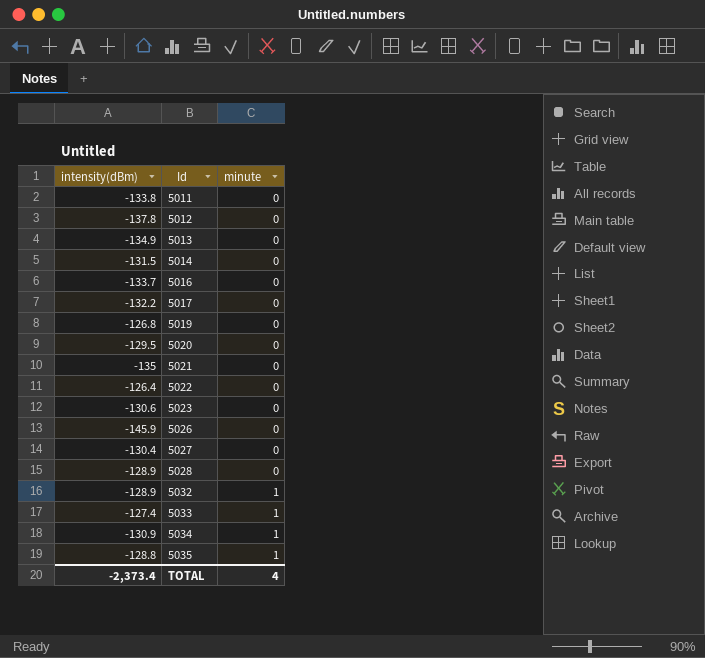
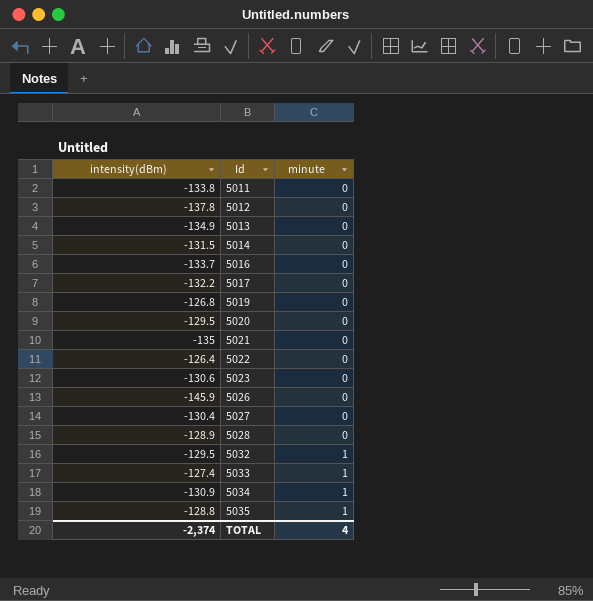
5032 | intensity(dBm): -128.9 -> -129.5
TOTAL | intensity(dBm): -2,373.4 -> -2,374

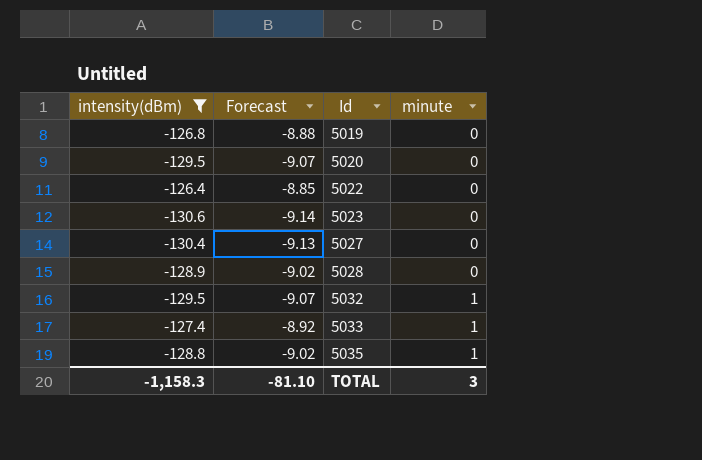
filter: none -> intensity(dBm) >= -130.6
column Forecast | formula: none -> [intensity(dBm)] * 0.07
TOTAL | intensity(dBm): -2,374 -> -1,158.3
TOTAL | minute: 4 -> 3

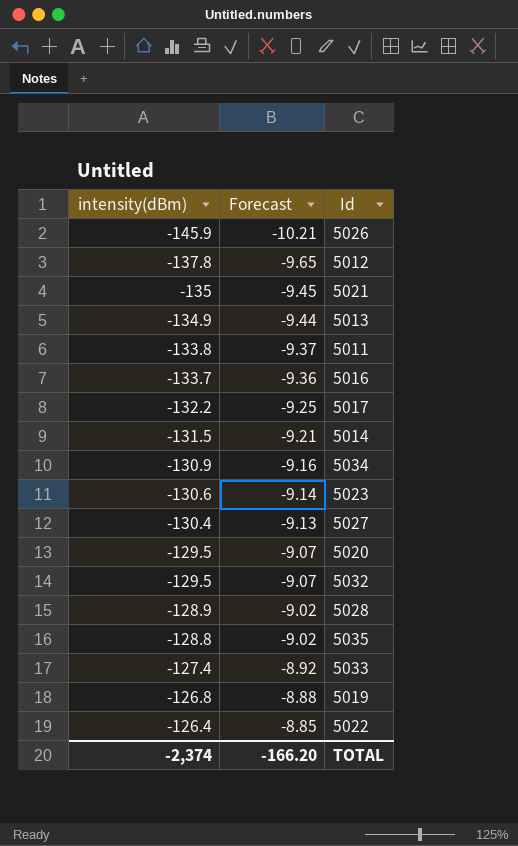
filter: intensity(dBm) >= -130.6 -> none
row order: Id ascending -> intensity(dBm) ascending
column minute | position: 4 -> none
TOTAL | intensity(dBm): -1,158.3 -> -2,374
TOTAL | Forecast: -81.10 -> -166.20

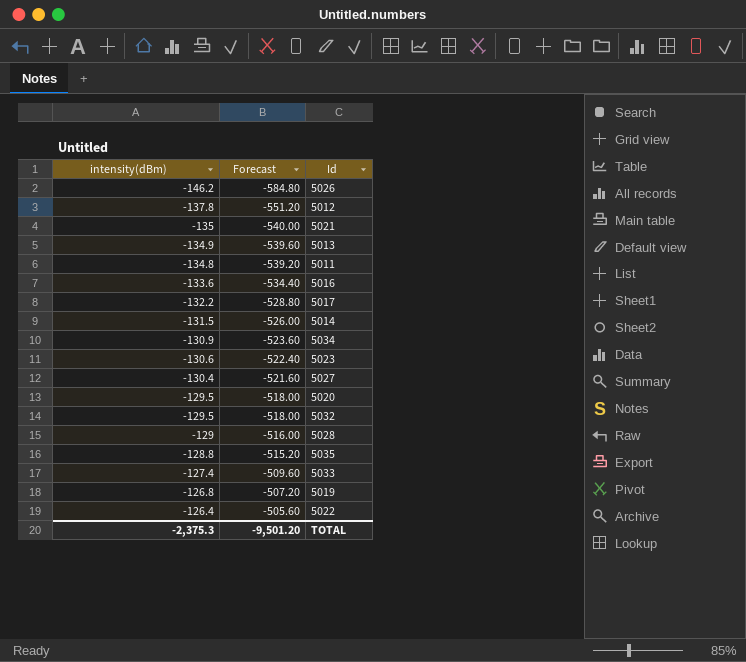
column Forecast | formula: [intensity(dBm)] * 0.07 -> [intensity(dBm)] * 4
5026 | intensity(dBm): -145.9 -> -146.2
5011 | intensity(dBm): -133.8 -> -134.8
5016 | intensity(dBm): -133.7 -> -133.6
5028 | intensity(dBm): -128.9 -> -129
TOTAL | intensity(dBm): -2,374 -> -2,375.3
TOTAL | Forecast: -166.20 -> -9,501.20

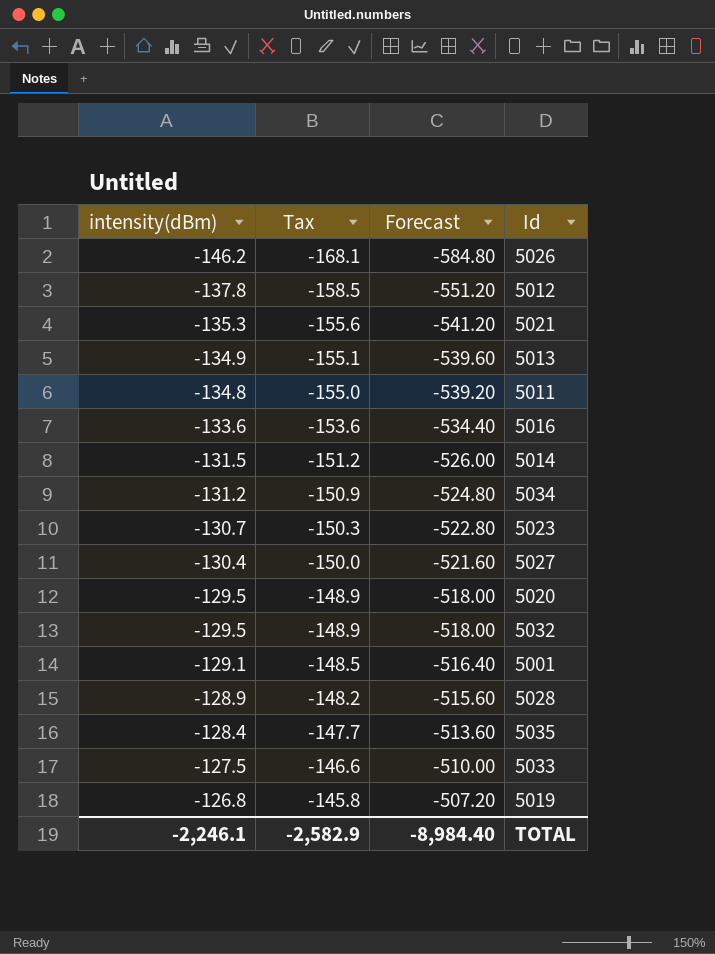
column Tax | formula: none -> [intensity(dBm)] * 1.15
row 5017: -132.2 | -528.80 -> none
row 5022: -126.4 | -505.60 -> none
5021 | intensity(dBm): -135 -> -135.3
5021 | Forecast: -540.00 -> -541.20
5034 | intensity(dBm): -130.9 -> -131.2
5034 | Forecast: -523.60 -> -524.80
5023 | intensity(dBm): -130.6 -> -130.7
5023 | Forecast: -522.40 -> -522.80
row 5001: none -> -129.1 | -148.5 | -516.40
5028 | intensity(dBm): -129 -> -128.9
5028 | Forecast: -516.00 -> -515.60
5035 | intensity(dBm): -128.8 -> -128.4
5035 | Forecast: -515.20 -> -513.60
5033 | intensity(dBm): -127.4 -> -127.5
5033 | Forecast: -509.60 -> -510.00
TOTAL | intensity(dBm): -2,375.3 -> -2,246.1
TOTAL | Forecast: -9,501.20 -> -8,984.40

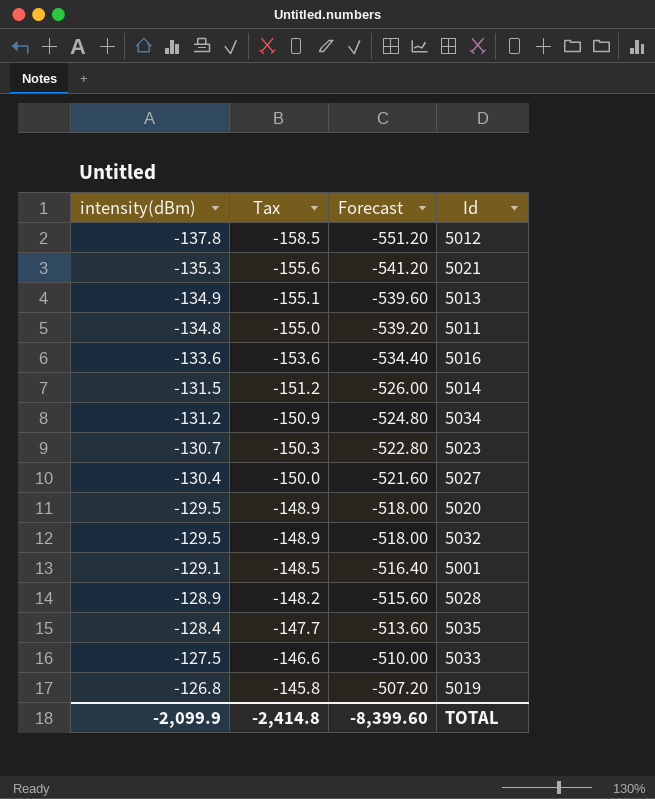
row 5026: -146.2 | -168.1 | -584.80 -> none
TOTAL | intensity(dBm): -2,246.1 -> -2,099.9
TOTAL | Tax: -2,582.9 -> -2,414.8
TOTAL | Forecast: -8,984.40 -> -8,399.60

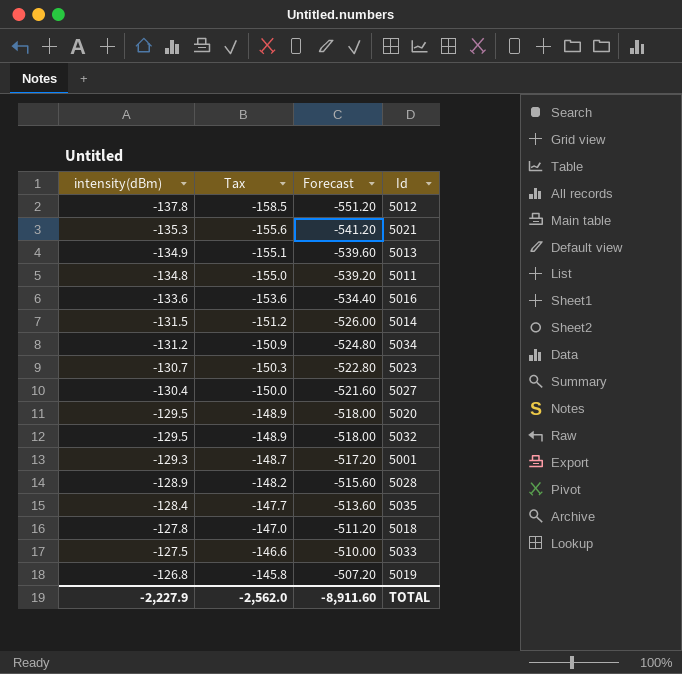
5001 | intensity(dBm): -129.1 -> -129.3
5001 | Tax: -148.5 -> -148.7
5001 | Forecast: -516.40 -> -517.20
row 5018: none -> -127.8 | -147.0 | -511.20
TOTAL | intensity(dBm): -2,099.9 -> -2,227.9
TOTAL | Tax: -2,414.8 -> -2,562.0
TOTAL | Forecast: -8,399.60 -> -8,911.60

